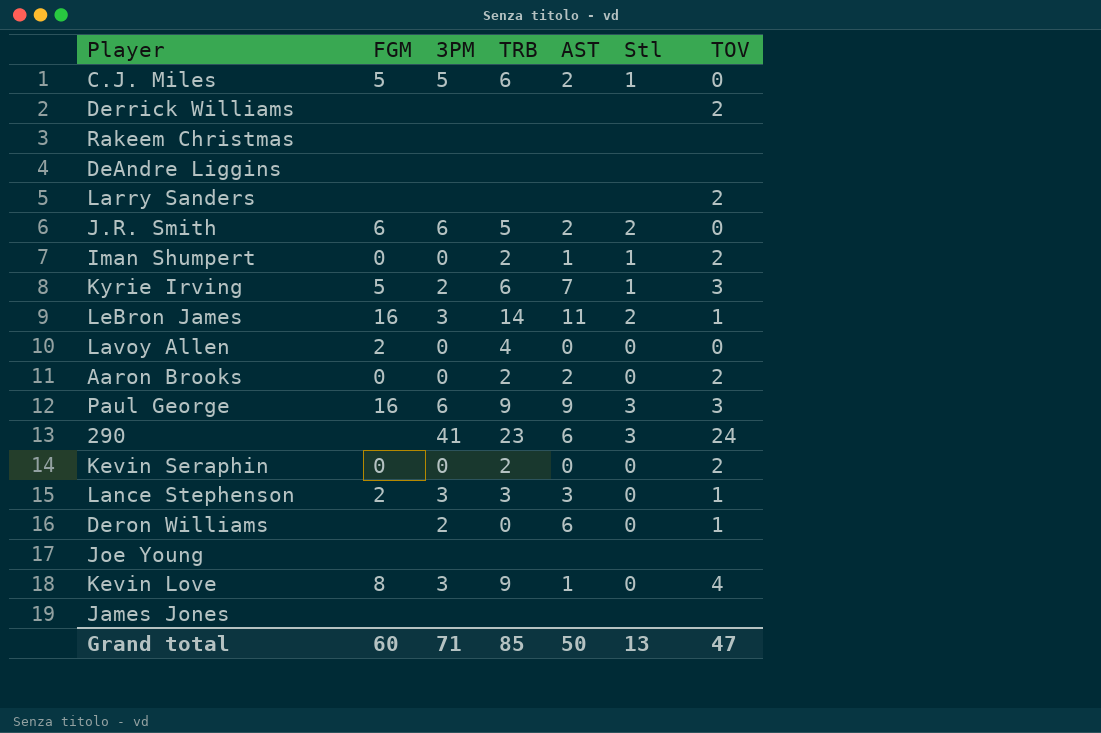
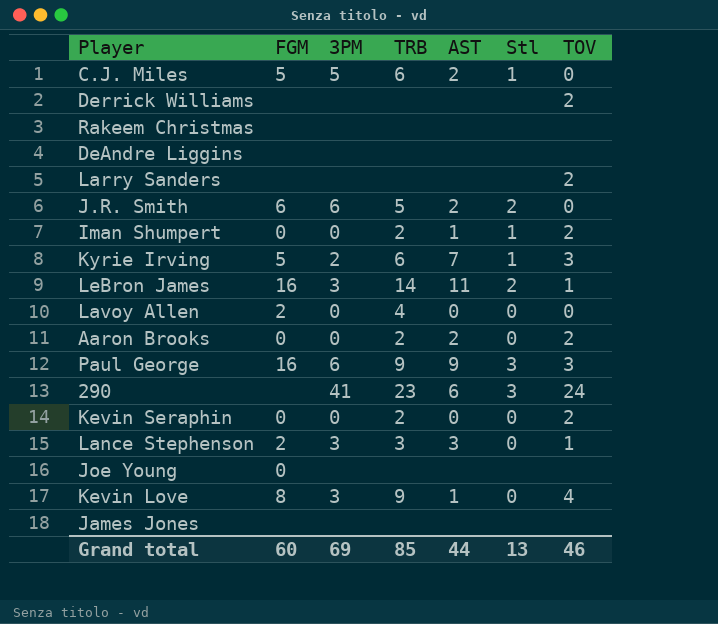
row Deron Williams: none | 2 | 0 | 6 | 0 | 1 -> none
Joe Young | FGM: none -> 0
Grand total | 3PM: 71 -> 69
Grand total | AST: 50 -> 44
Grand total | TOV: 47 -> 46

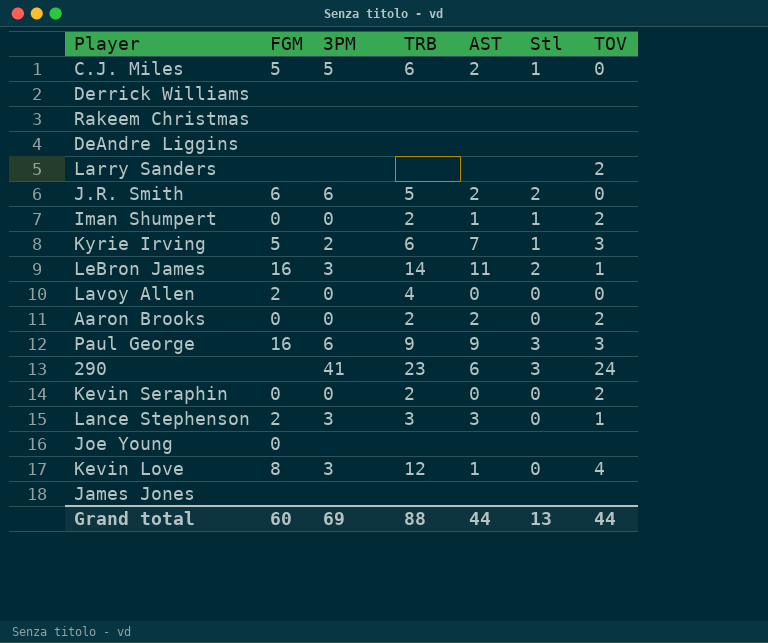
Derrick Williams | TOV: 2 -> none
Kevin Love | TRB: 9 -> 12
Grand total | TRB: 85 -> 88
Grand total | TOV: 46 -> 44

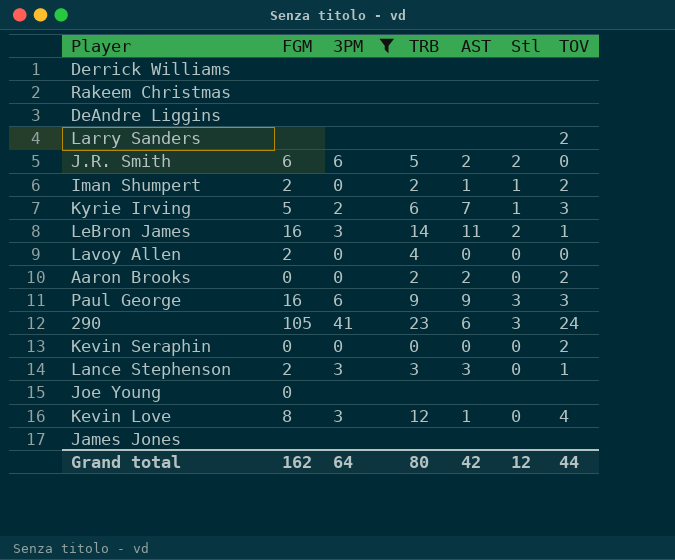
filter: none -> 3PM != 5
Iman Shumpert | FGM: 0 -> 2
290 | FGM: none -> 105
Kevin Seraphin | TRB: 2 -> 0
Grand total | FGM: 60 -> 162
Grand total | 3PM: 69 -> 64
Grand total | TRB: 88 -> 80
Grand total | AST: 44 -> 42
Grand total | Stl: 13 -> 12

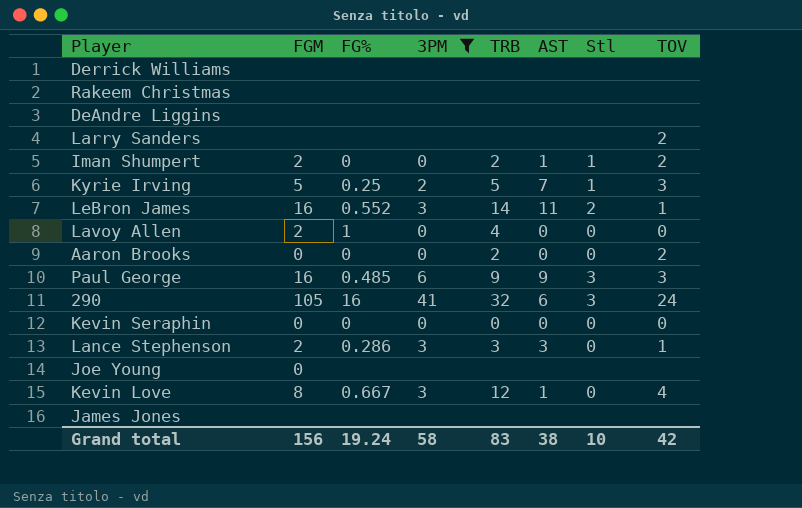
column FG% | position: none -> 3
row J.R. Smith: 6 | 6 | 5 | 2 | 2 | 0 -> none
Kyrie Irving | TRB: 6 -> 5
Aaron Brooks | AST: 2 -> 0
290 | TRB: 23 -> 32
Kevin Seraphin | TOV: 2 -> 0
Grand total | FGM: 162 -> 156
Grand total | 3PM: 64 -> 58
Grand total | TRB: 80 -> 83
Grand total | AST: 42 -> 38
Grand total | Stl: 12 -> 10
Grand total | TOV: 44 -> 42

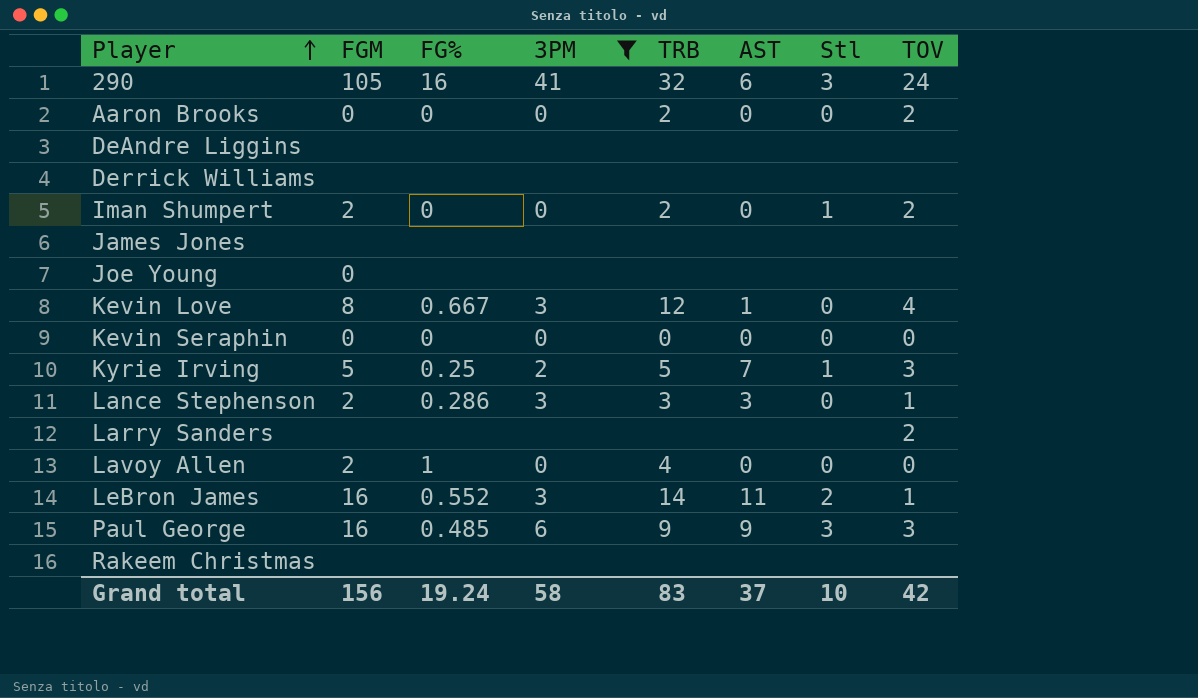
row order: none -> Player ascending
Iman Shumpert | AST: 1 -> 0
Grand total | AST: 38 -> 37

